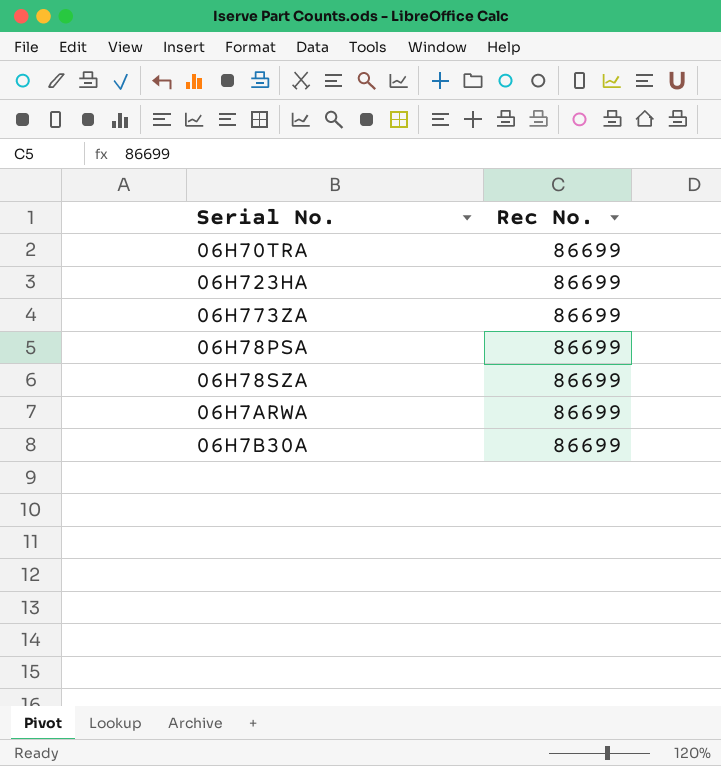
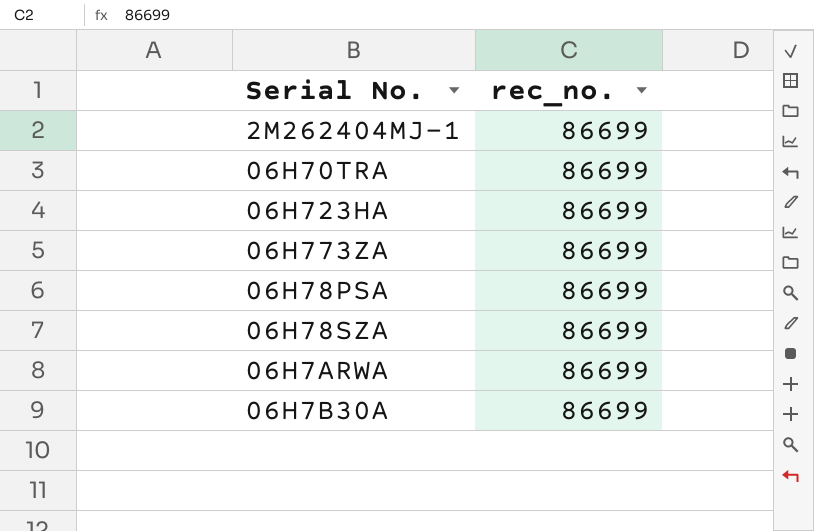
column name: Rec No. -> rec_no.
row 2M262404MJ-1: none -> 86699

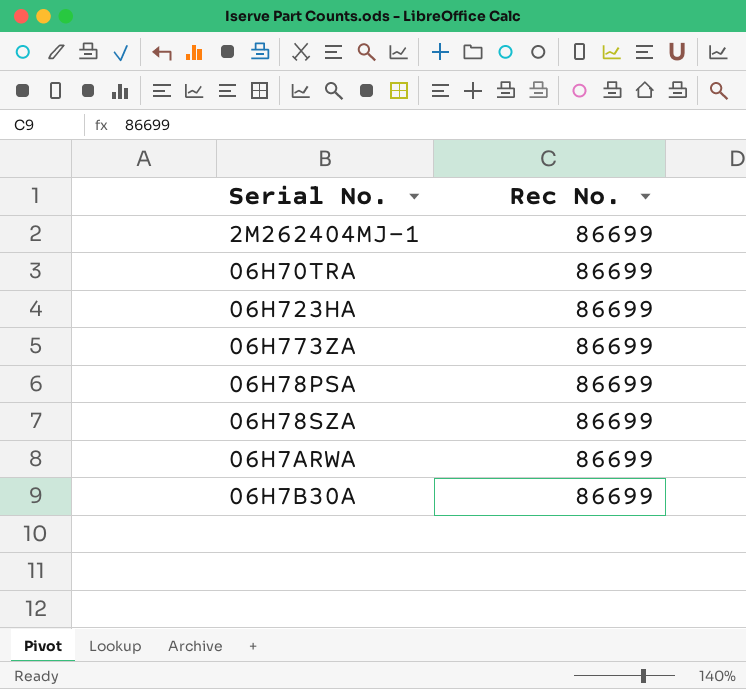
column name: rec_no. -> Rec No.

